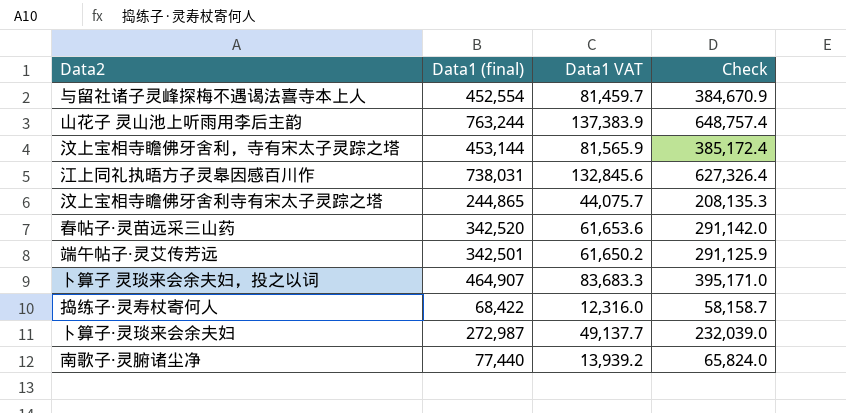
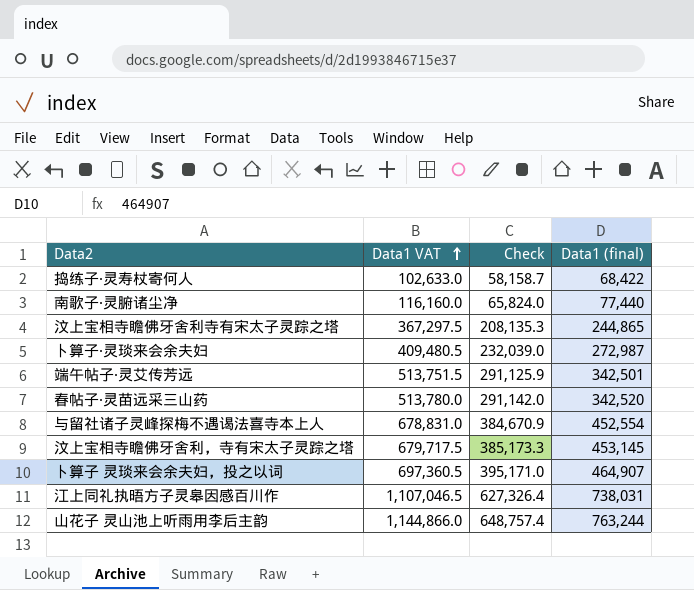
row order: none -> Data1 VAT ascending
column Data1 VAT | formula: [Data1 (final)] * 0.18 -> [Data1 (final)] * 1.5
column Data1 (final) | position: 2 -> 4
汶上宝相寺瞻佛牙舍利，寺有宋太子灵踪之塔 | Check: 385,172.4 -> 385,173.3
汶上宝相寺瞻佛牙舍利，寺有宋太子灵踪之塔 | Data1 (final): 453,144 -> 453,145

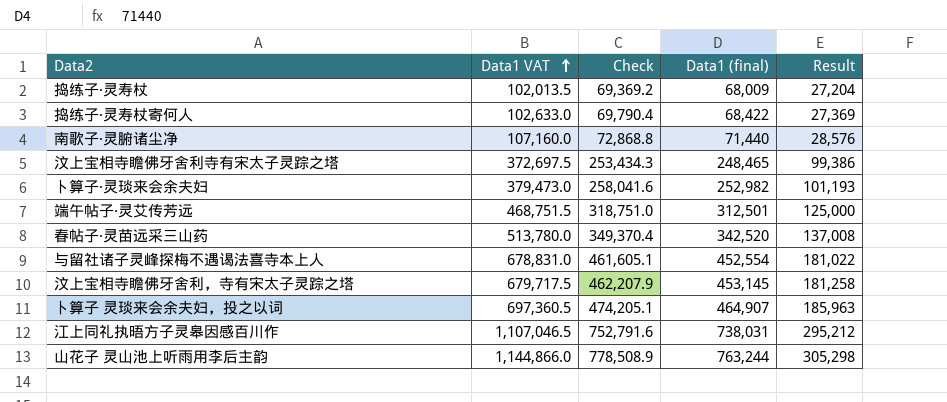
column Check | formula: [Data1 (final)] * 0.85 -> [Data1 (final)] * 1.02
column Result | formula: none -> [Data1 (final)] * 0.4
row 捣练子·灵寿杖: none -> 102,013.5 | 69,369.2 | 68,009 | 27,204
南歌子·灵腑诸尘净 | Data1 VAT: 116,160.0 -> 107,160.0
南歌子·灵腑诸尘净 | Data1 (final): 77,440 -> 71,440
汶上宝相寺瞻佛牙舍利寺有宋太子灵踪之塔 | Data1 VAT: 367,297.5 -> 372,697.5
汶上宝相寺瞻佛牙舍利寺有宋太子灵踪之塔 | Data1 (final): 244,865 -> 248,465
卜算子·灵琰来会余夫妇 | Data1 VAT: 409,480.5 -> 379,473.0
卜算子·灵琰来会余夫妇 | Data1 (final): 272,987 -> 252,982
端午帖子·灵艾传芳远 | Data1 VAT: 513,751.5 -> 468,751.5
端午帖子·灵艾传芳远 | Data1 (final): 342,501 -> 312,501

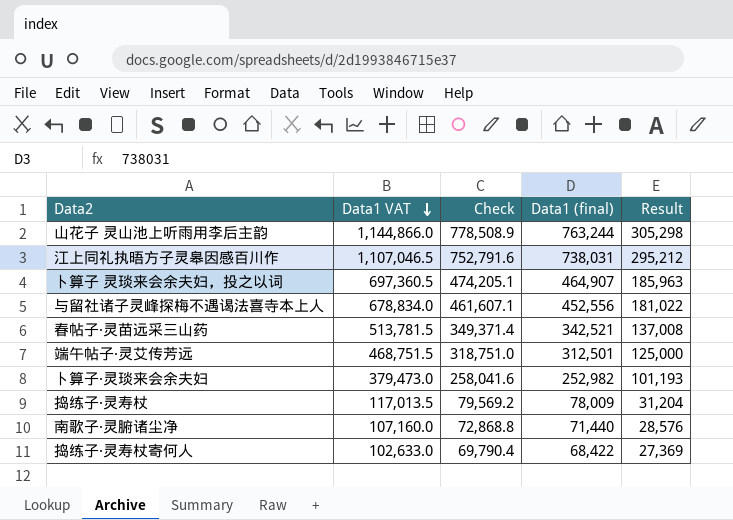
row order: Data1 VAT ascending -> Data1 VAT descending
row 汶上宝相寺瞻佛牙舍利寺有宋太子灵踪之塔: 372,697.5 | 253,434.3 | 248,465 | 99,386 -> none
row 汶上宝相寺瞻佛牙舍利，寺有宋太子灵踪之塔: 679,717.5 | 462,207.9 | 453,145 | 181,258 -> none
与留社诸子灵峰探梅不遇谒法喜寺本上人 | Data1 VAT: 678,831.0 -> 678,834.0
与留社诸子灵峰探梅不遇谒法喜寺本上人 | Check: 461,605.1 -> 461,607.1
与留社诸子灵峰探梅不遇谒法喜寺本上人 | Data1 (final): 452,554 -> 452,556
春帖子·灵苗远采三山药 | Data1 VAT: 513,780.0 -> 513,781.5
春帖子·灵苗远采三山药 | Check: 349,370.4 -> 349,371.4
春帖子·灵苗远采三山药 | Data1 (final): 342,520 -> 342,521
捣练子·灵寿杖 | Data1 VAT: 102,013.5 -> 117,013.5
捣练子·灵寿杖 | Check: 69,369.2 -> 79,569.2
捣练子·灵寿杖 | Data1 (final): 68,009 -> 78,009
捣练子·灵寿杖 | Result: 27,204 -> 31,204

